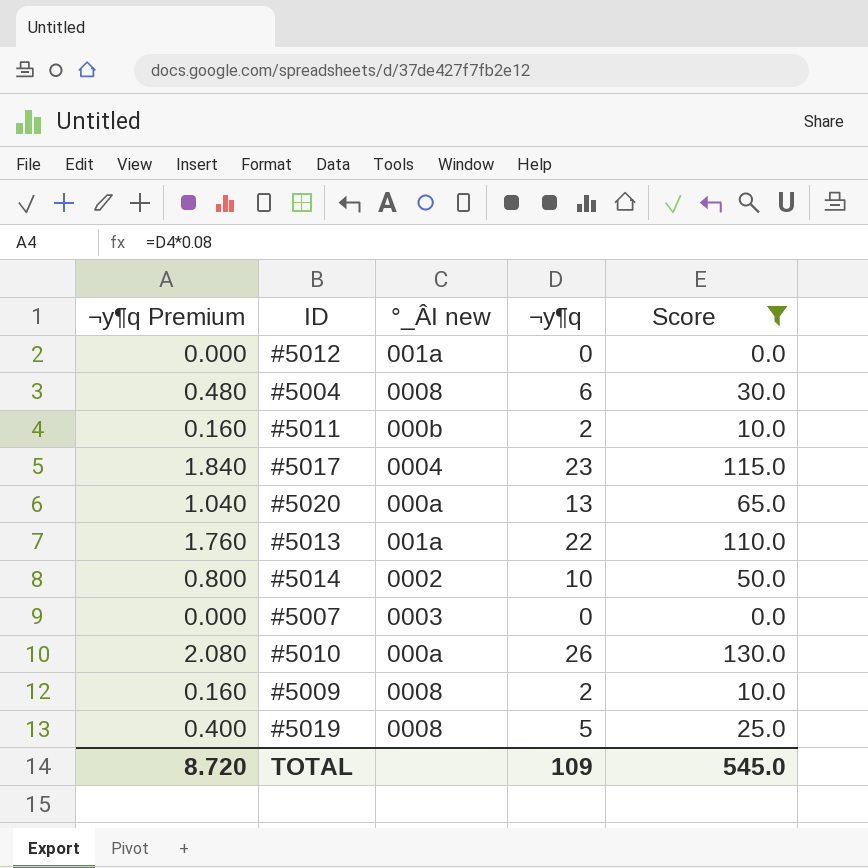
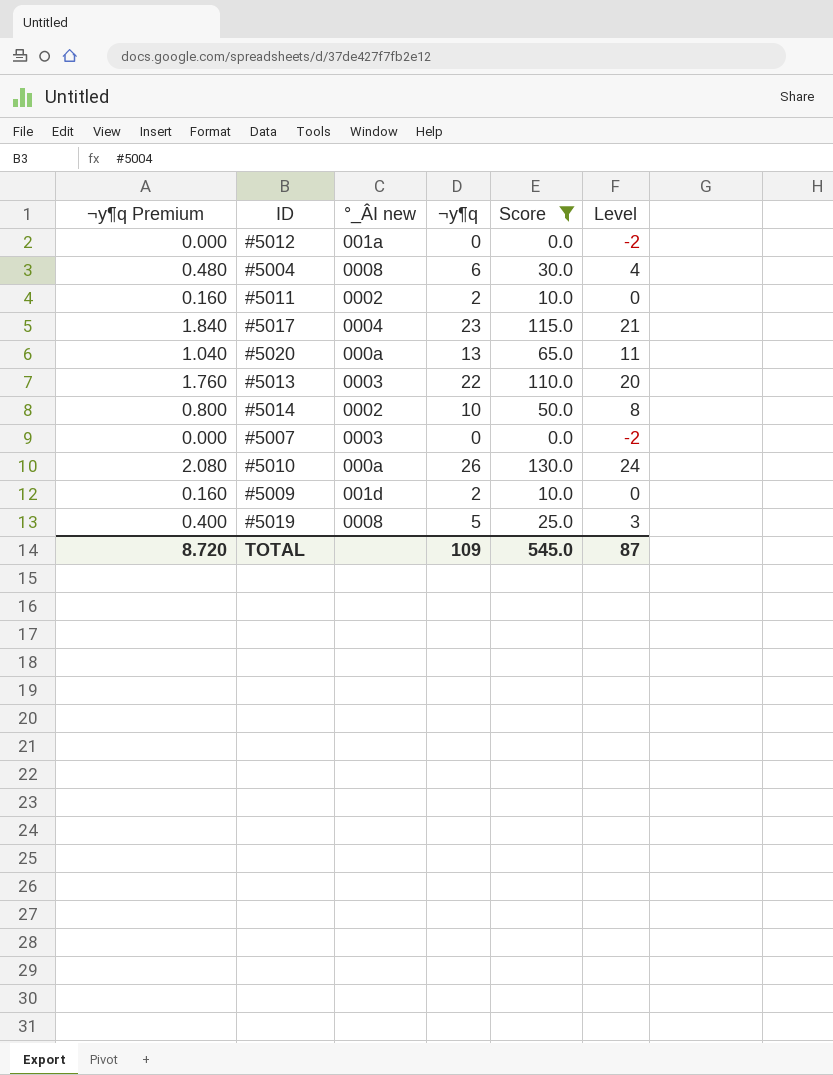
column Level | formula: none -> [¬y¶q] - 2
#5011 | °_ÂI new: 000b -> 0002
#5013 | °_ÂI new: 001a -> 0003
#5009 | °_ÂI new: 0008 -> 001d

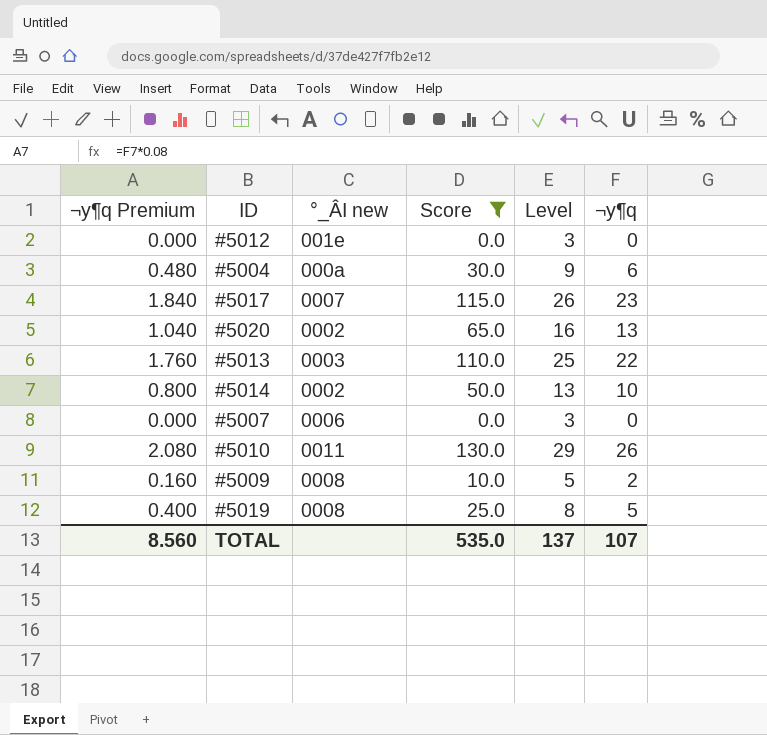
column Level | formula: [¬y¶q] - 2 -> [¬y¶q] + 3
column ¬y¶q | position: 4 -> 6
row #5011: 0.160 | 0002 | 2 | 10.0 | 0 -> none
#5012 | °_ÂI new: 001a -> 001e
#5004 | °_ÂI new: 0008 -> 000a
#5017 | °_ÂI new: 0004 -> 0007
#5020 | °_ÂI new: 000a -> 0002
#5007 | °_ÂI new: 0003 -> 0006
#5010 | °_ÂI new: 000a -> 0011
#5009 | °_ÂI new: 001d -> 0008
TOTAL | ¬y¶q Premium: 8.720 -> 8.560
TOTAL | Score: 545.0 -> 535.0
TOTAL | Level: 87 -> 137
TOTAL | ¬y¶q: 109 -> 107

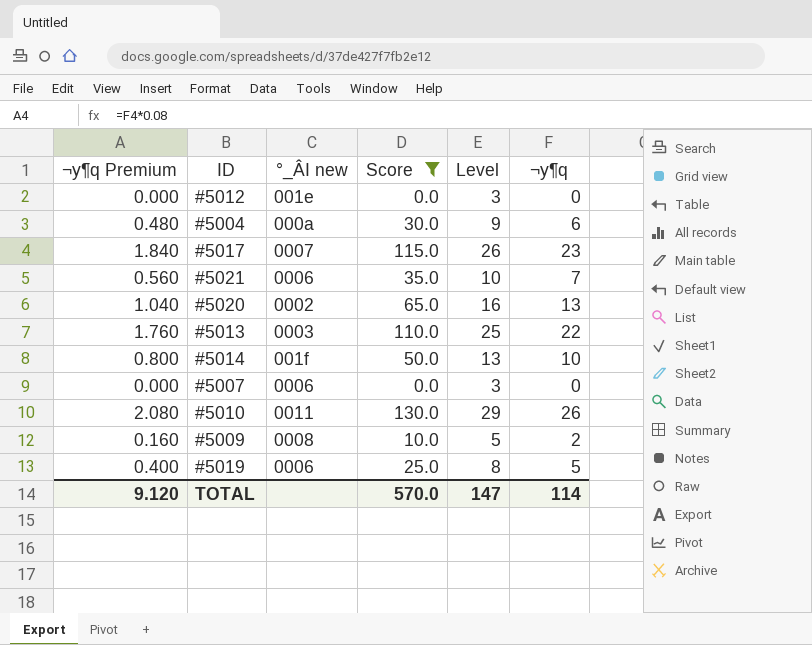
row #5021: none -> 0.560 | 0006 | 35.0 | 10 | 7
#5014 | °_ÂI new: 0002 -> 001f
#5019 | °_ÂI new: 0008 -> 0006
TOTAL | ¬y¶q Premium: 8.560 -> 9.120
TOTAL | Score: 535.0 -> 570.0
TOTAL | Level: 137 -> 147
TOTAL | ¬y¶q: 107 -> 114

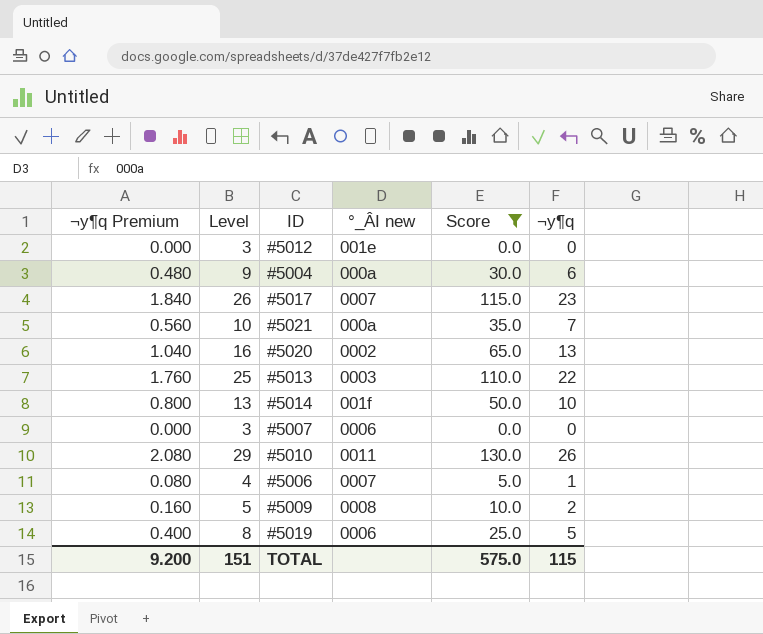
column Level | position: 5 -> 2
#5021 | °_ÂI new: 0006 -> 000a
row #5006: none -> 0.080 | 4 | 0007 | 5.0 | 1
TOTAL | ¬y¶q Premium: 9.120 -> 9.200
TOTAL | Level: 147 -> 151
TOTAL | Score: 570.0 -> 575.0
TOTAL | ¬y¶q: 114 -> 115

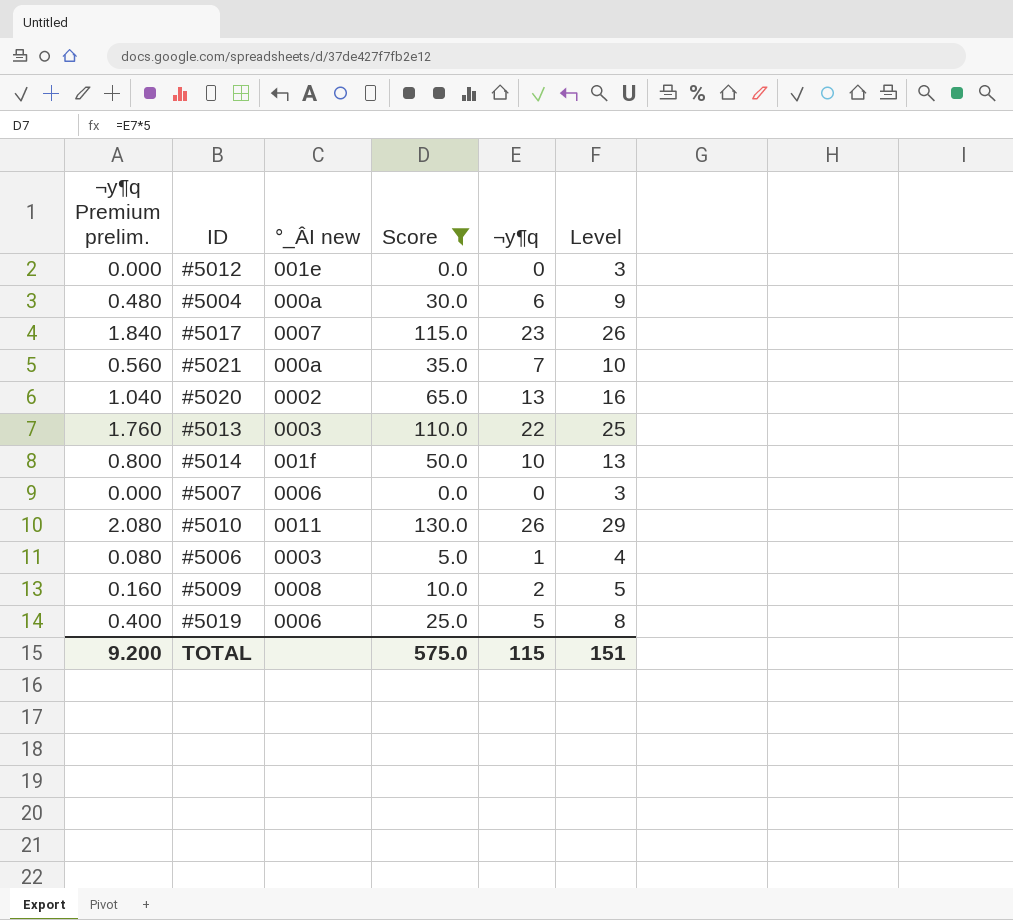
column name: ¬y¶q Premium -> ¬y¶q Premium prelim.
column Level | position: 2 -> 6
#5006 | °_ÂI new: 0007 -> 0003

